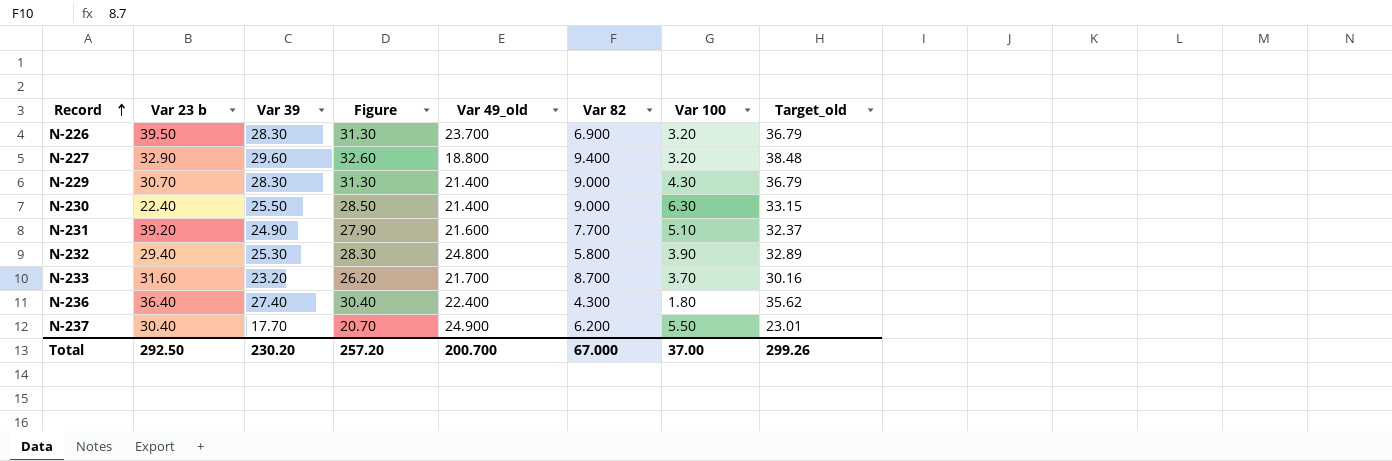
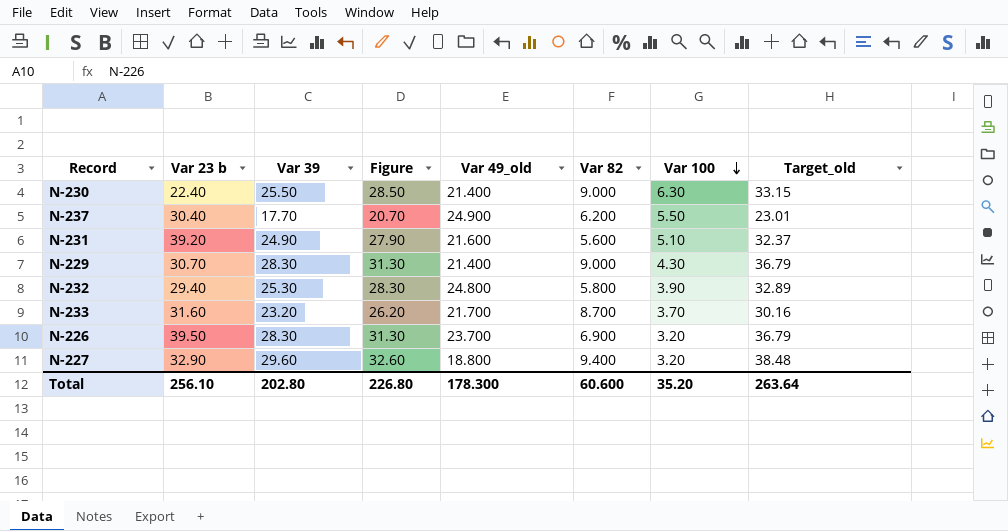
row order: Record ascending -> Var 100 descending
row N-236: 36.40 | 27.40 | 30.40 | 22.400 | 4.300 | 1.80 | 35.62 -> none
N-231 | Var 82: 7.700 -> 5.600
Total | Var 23 b: 292.50 -> 256.10
Total | Var 39: 230.20 -> 202.80
Total | Figure: 257.20 -> 226.80
Total | Var 49_old: 200.700 -> 178.300
Total | Var 82: 67.000 -> 60.600
Total | Var 100: 37.00 -> 35.20
Total | Target_old: 299.26 -> 263.64

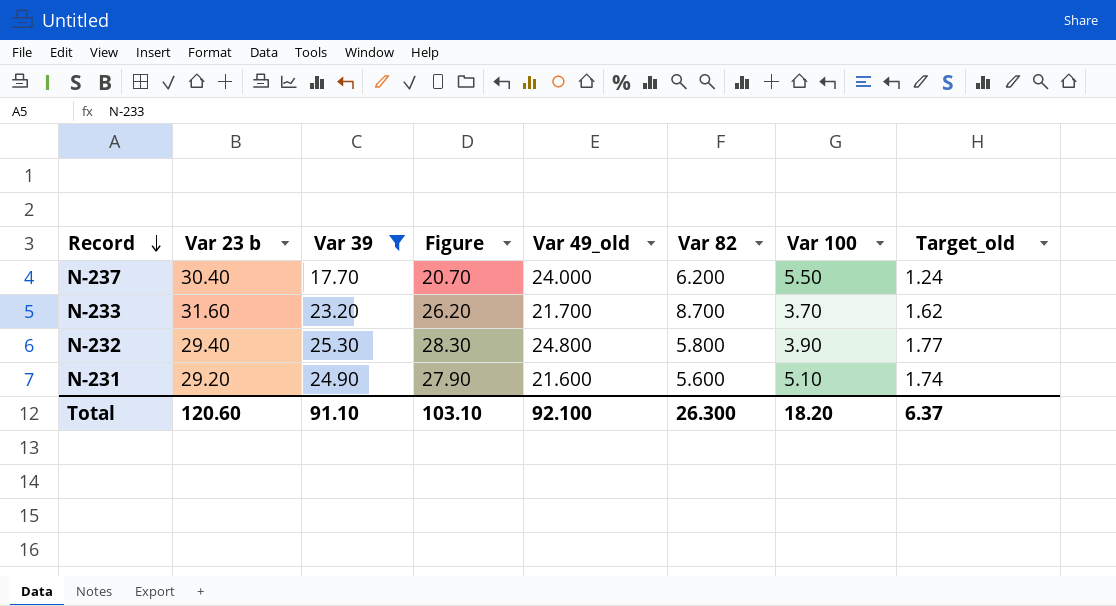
filter: none -> Var 39 <= 25.30
row order: Var 100 descending -> Record descending
column Target_old | formula: [Var 39] * 1.3 -> [Var 39] * 0.07
N-237 | Var 49_old: 24.900 -> 24.000
N-231 | Var 23 b: 39.20 -> 29.20
Total | Var 23 b: 256.10 -> 120.60
Total | Var 39: 202.80 -> 91.10
Total | Figure: 226.80 -> 103.10
Total | Var 49_old: 178.300 -> 92.100
Total | Var 82: 60.600 -> 26.300
Total | Var 100: 35.20 -> 18.20
Total | Target_old: 263.64 -> 6.37

